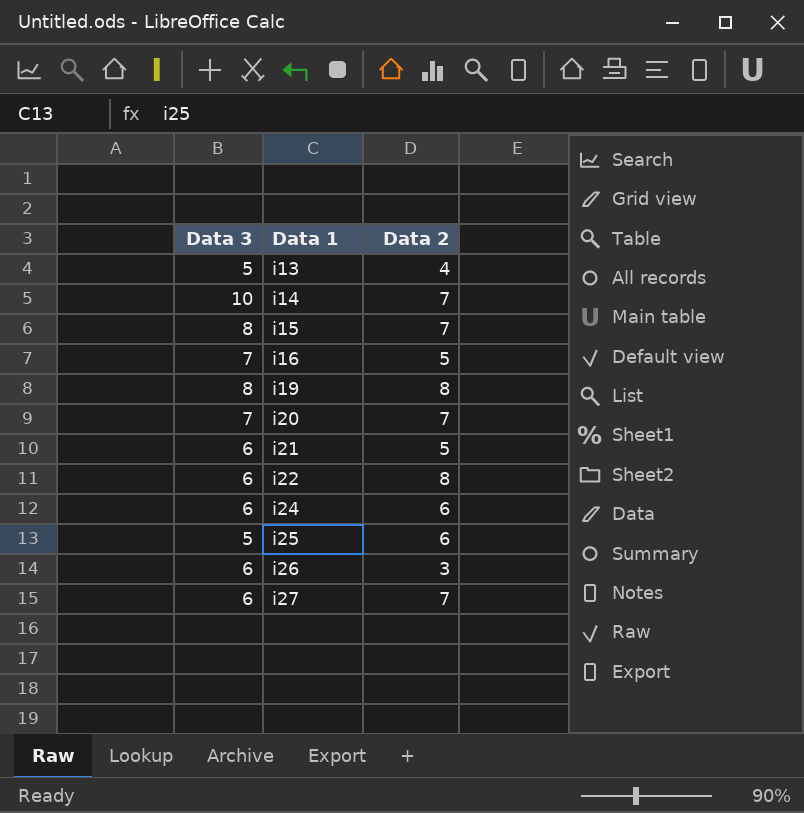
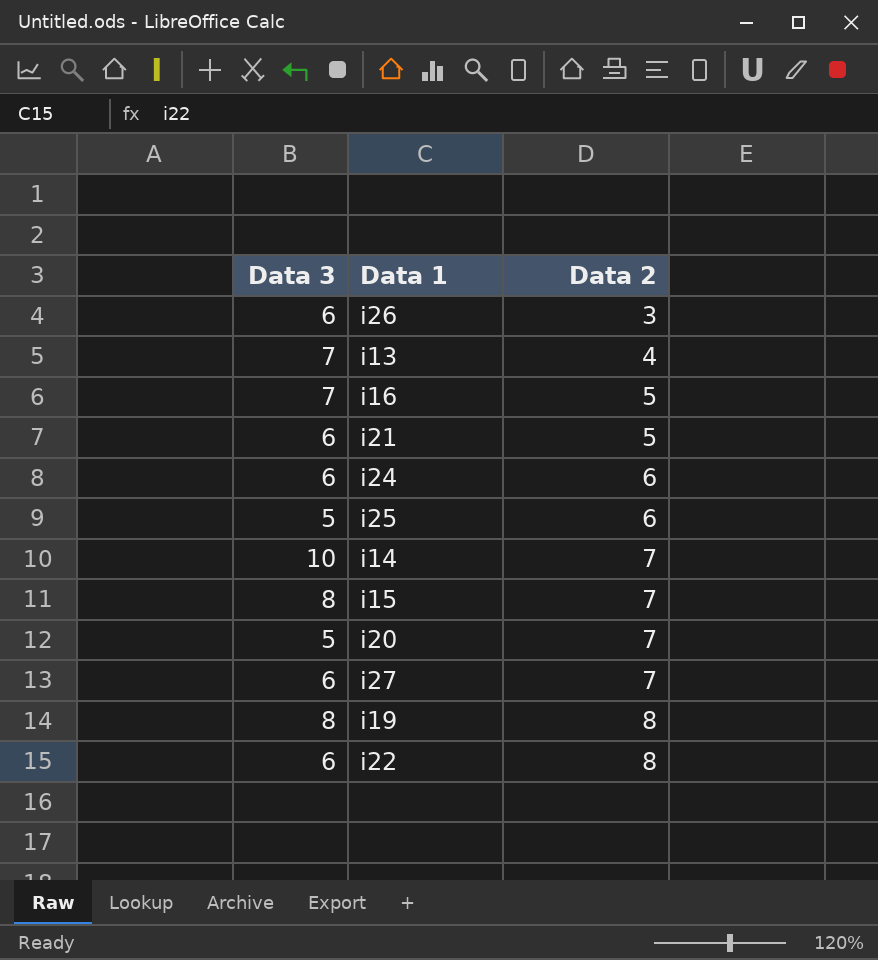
row order: Data 1 ascending -> Data 2 ascending
i13 | Data 3: 5 -> 7
i20 | Data 3: 7 -> 5

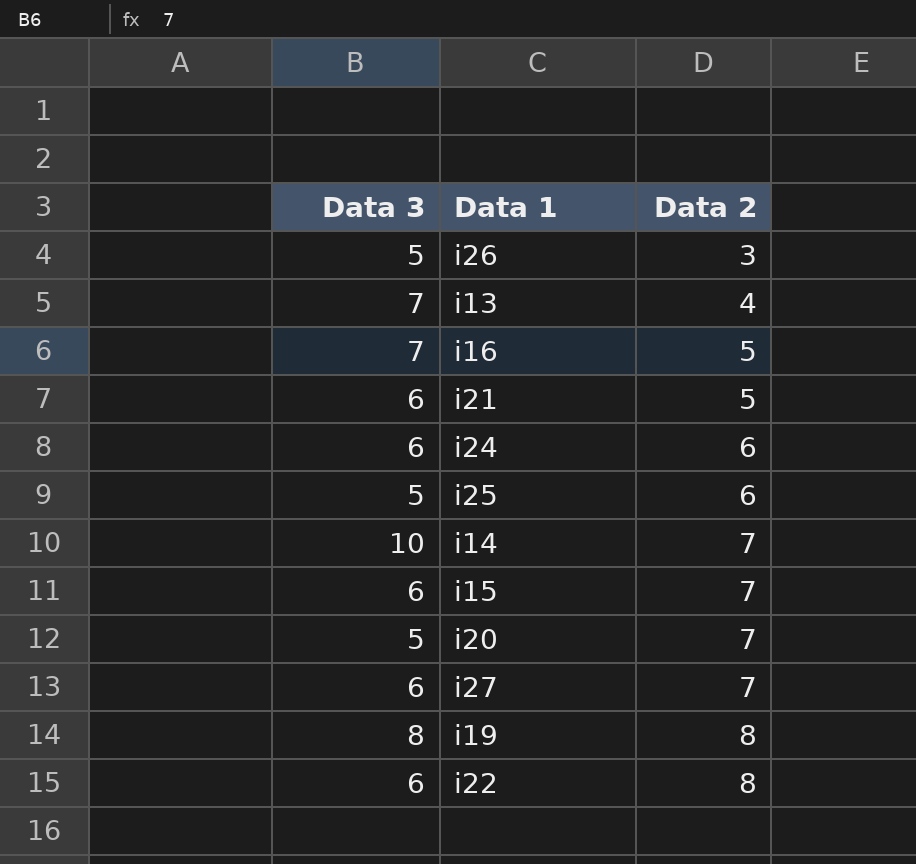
i26 | Data 3: 6 -> 5
i15 | Data 3: 8 -> 6

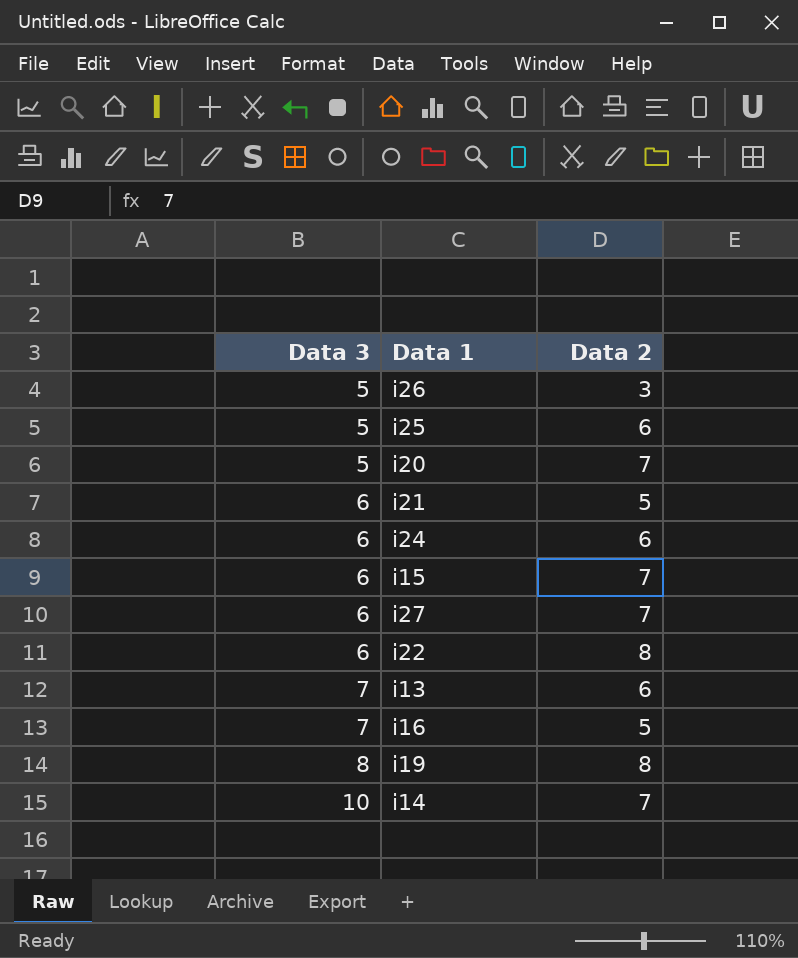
row order: Data 2 ascending -> Data 3 ascending
i13 | Data 2: 4 -> 6

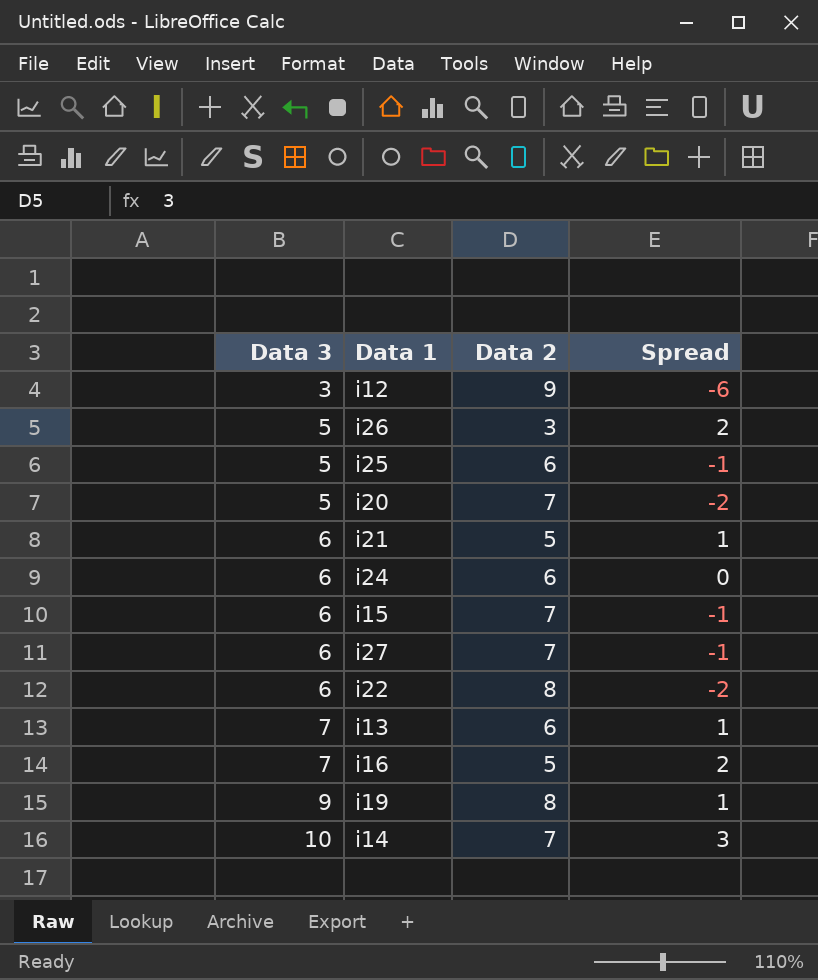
column Spread | formula: none -> [Data 3] - [Data 2]
row i12: none -> 3 | 9 | -6
i19 | Data 3: 8 -> 9

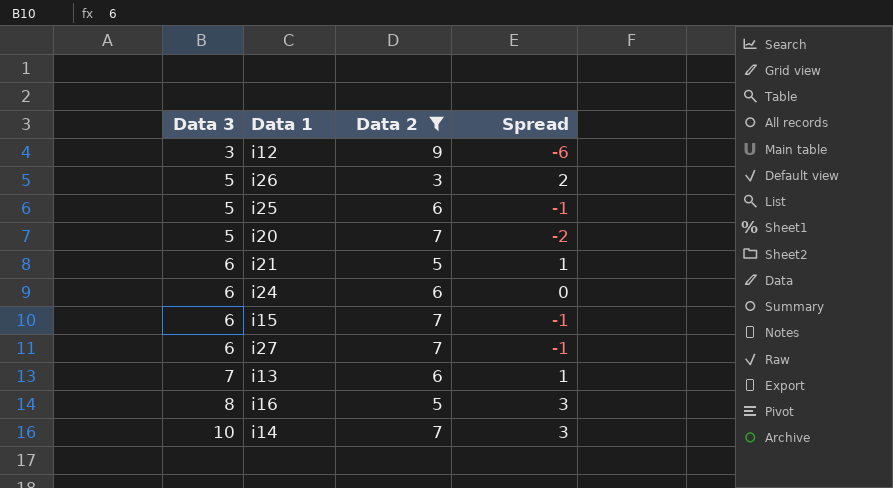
filter: none -> Data 2 != 8
i16 | Data 3: 7 -> 8
i16 | Spread: 2 -> 3

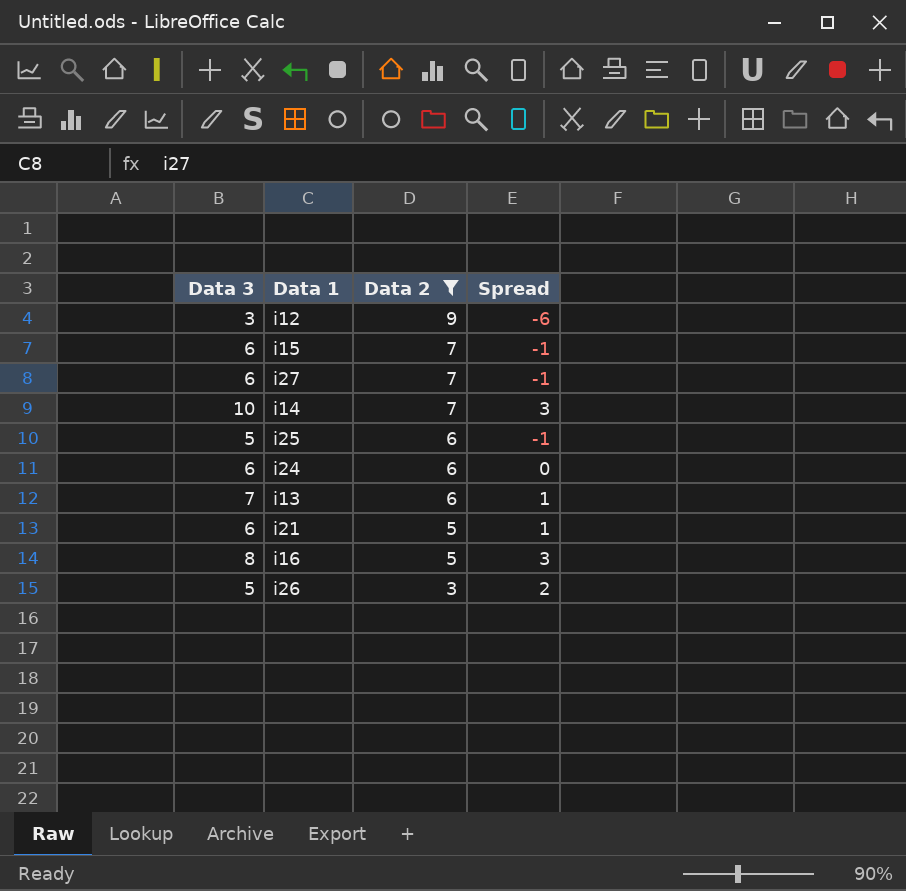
row order: Data 3 ascending -> Data 2 descending
row i20: 5 | 7 | -2 -> none

